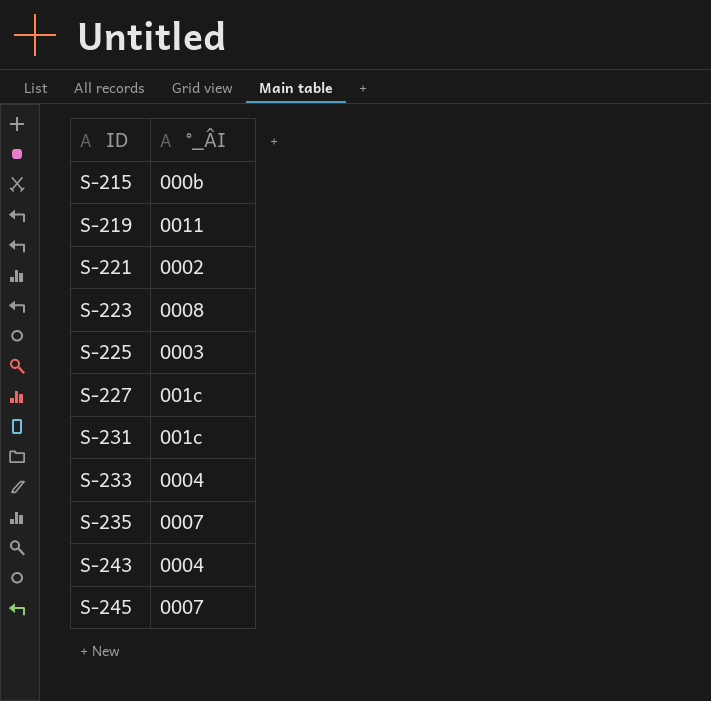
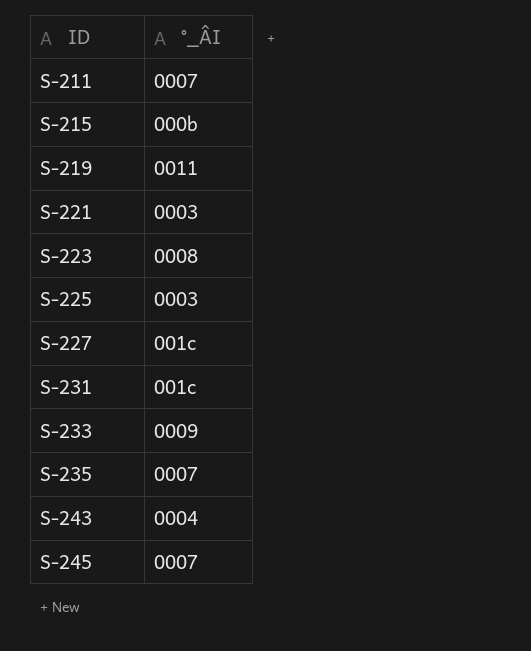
row S-211: none -> 0007
S-221 | °_ÂI: 0002 -> 0003
S-233 | °_ÂI: 0004 -> 0009

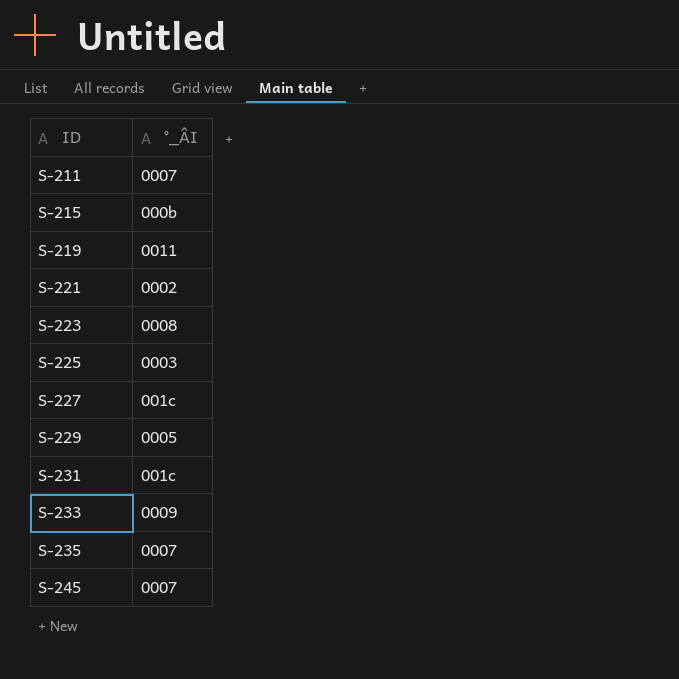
row S-243: 0004 -> none
S-221 | °_ÂI: 0003 -> 0002
row S-229: none -> 0005

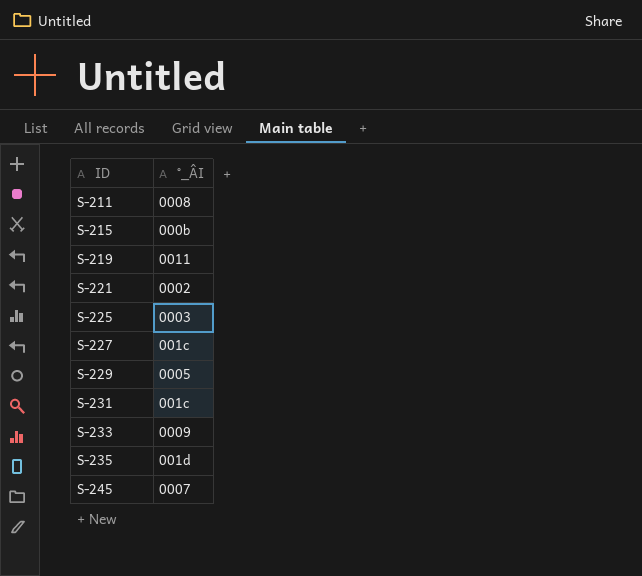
row S-223: 0008 -> none
S-211 | °_ÂI: 0007 -> 0008
S-235 | °_ÂI: 0007 -> 001d

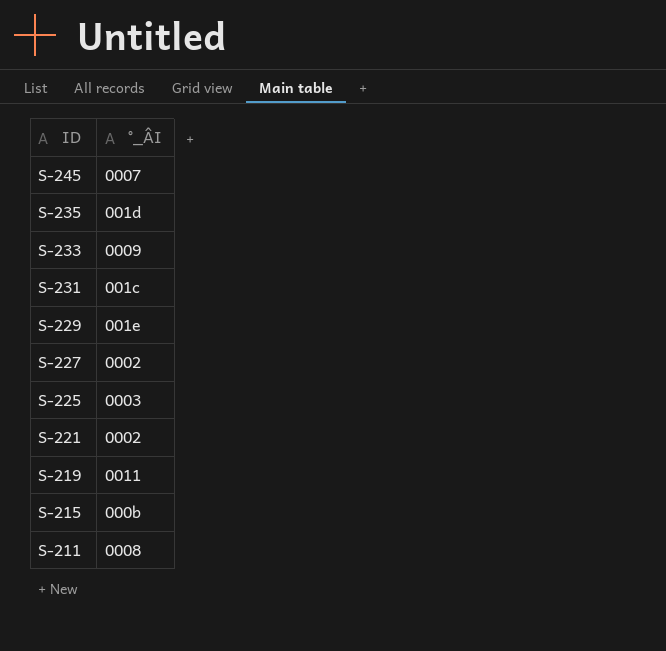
row order: ID ascending -> ID descending
S-229 | °_ÂI: 0005 -> 001e
S-227 | °_ÂI: 001c -> 0002

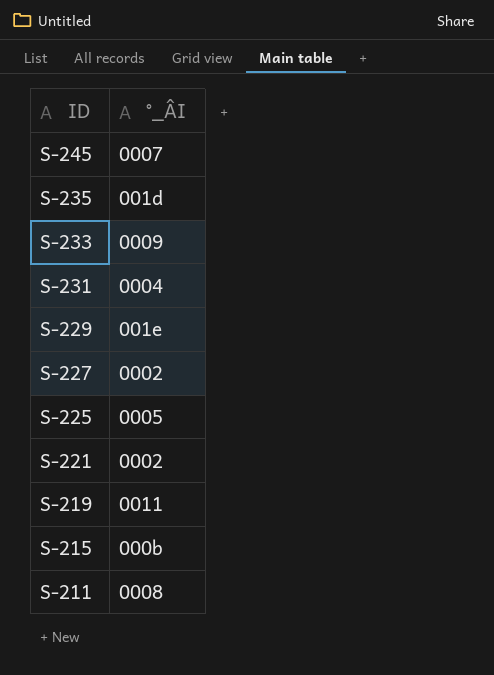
S-231 | °_ÂI: 001c -> 0004
S-225 | °_ÂI: 0003 -> 0005

